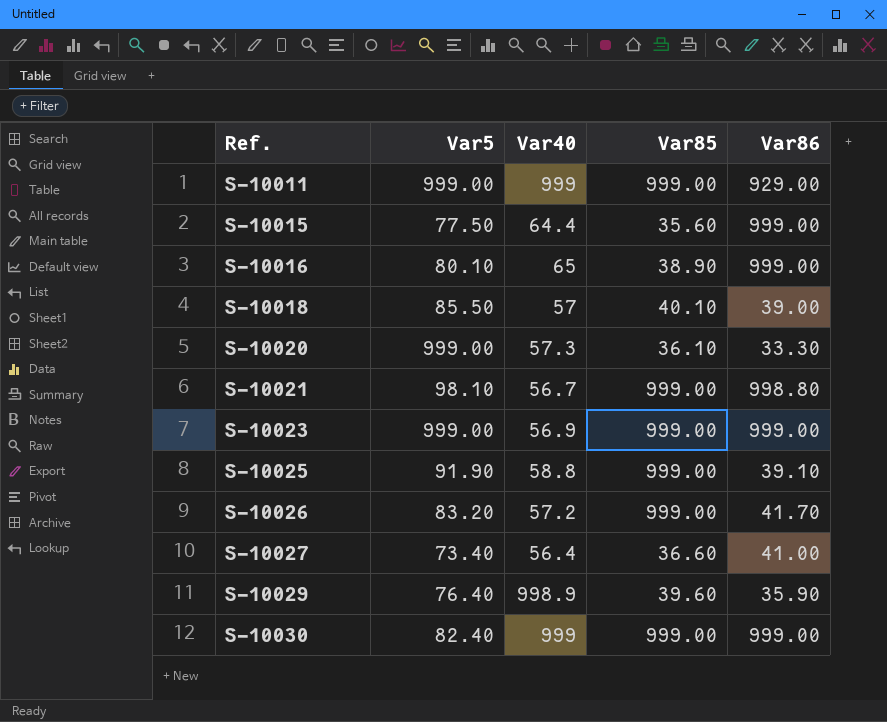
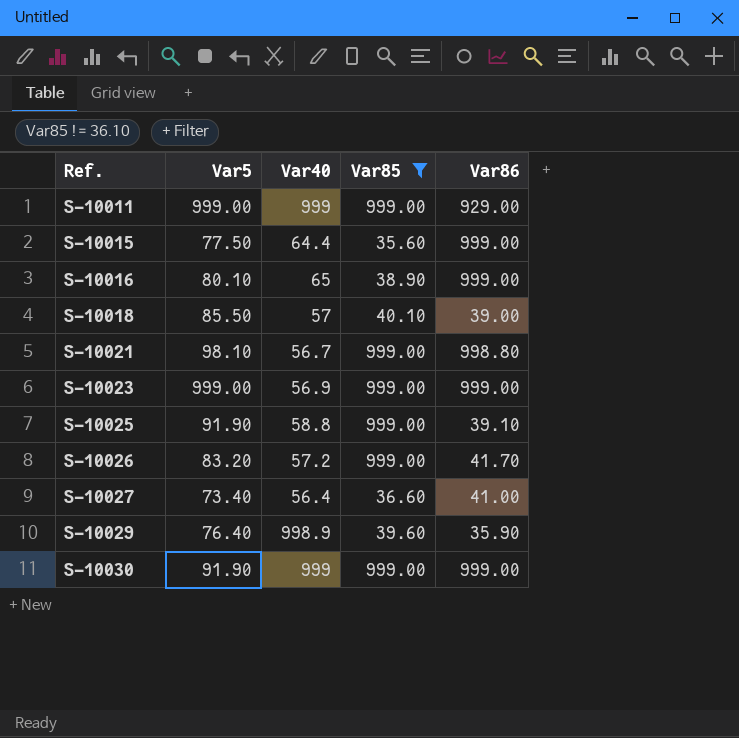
filter: none -> Var85 != 36.10
S-10030 | Var5: 82.40 -> 91.90

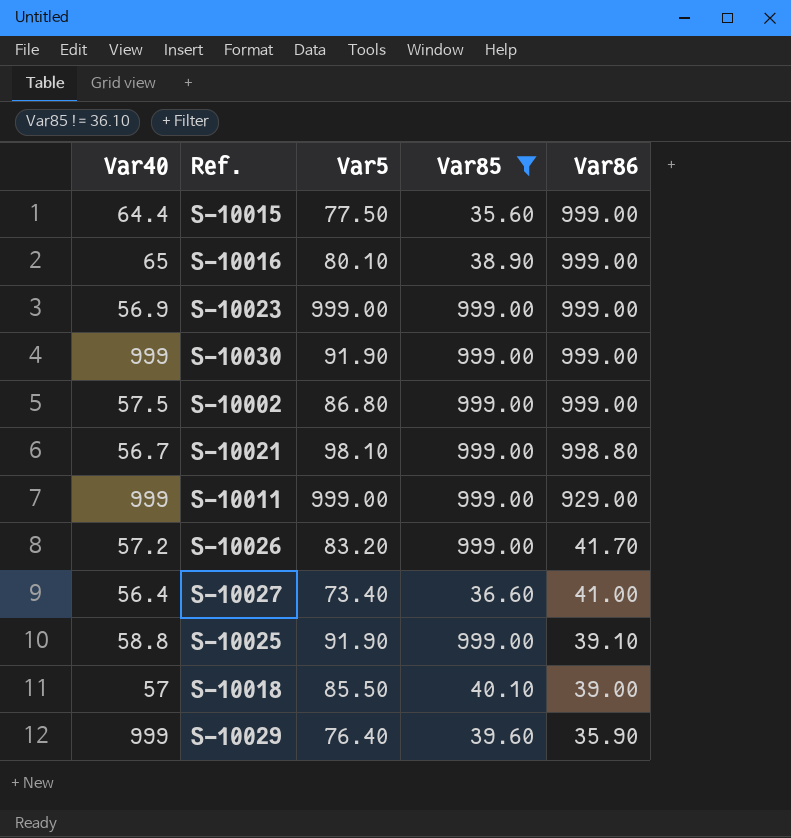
row order: Ref. ascending -> Var86 descending
column Var40 | position: 3 -> 1
row S-10002: none -> 57.5 | 86.80 | 999.00 | 999.00
S-10029 | Var40: 998.9 -> 999

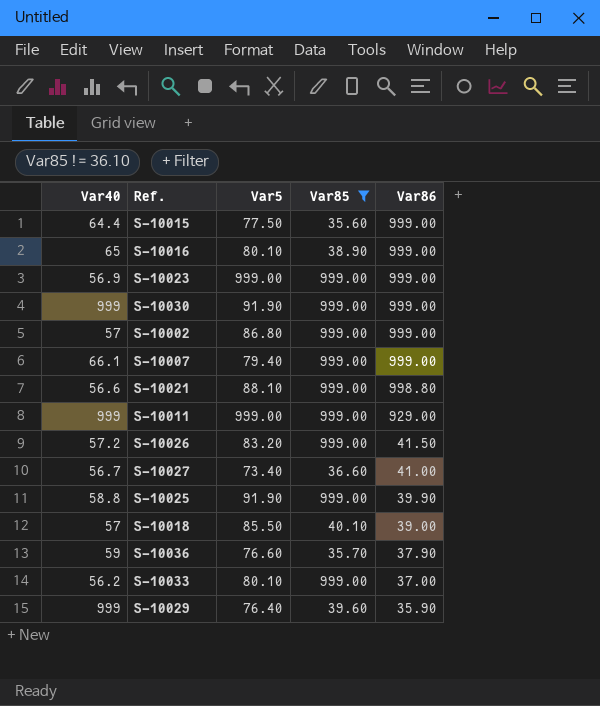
S-10002 | Var40: 57.5 -> 57
row S-10007: none -> 66.1 | 79.40 | 999.00 | 999.00
S-10021 | Var40: 56.7 -> 56.6
S-10021 | Var5: 98.10 -> 88.10
S-10026 | Var86: 41.70 -> 41.50
S-10027 | Var40: 56.4 -> 56.7
S-10025 | Var86: 39.10 -> 39.90
row S-10036: none -> 59 | 76.60 | 35.70 | 37.90
row S-10033: none -> 56.2 | 80.10 | 999.00 | 37.00

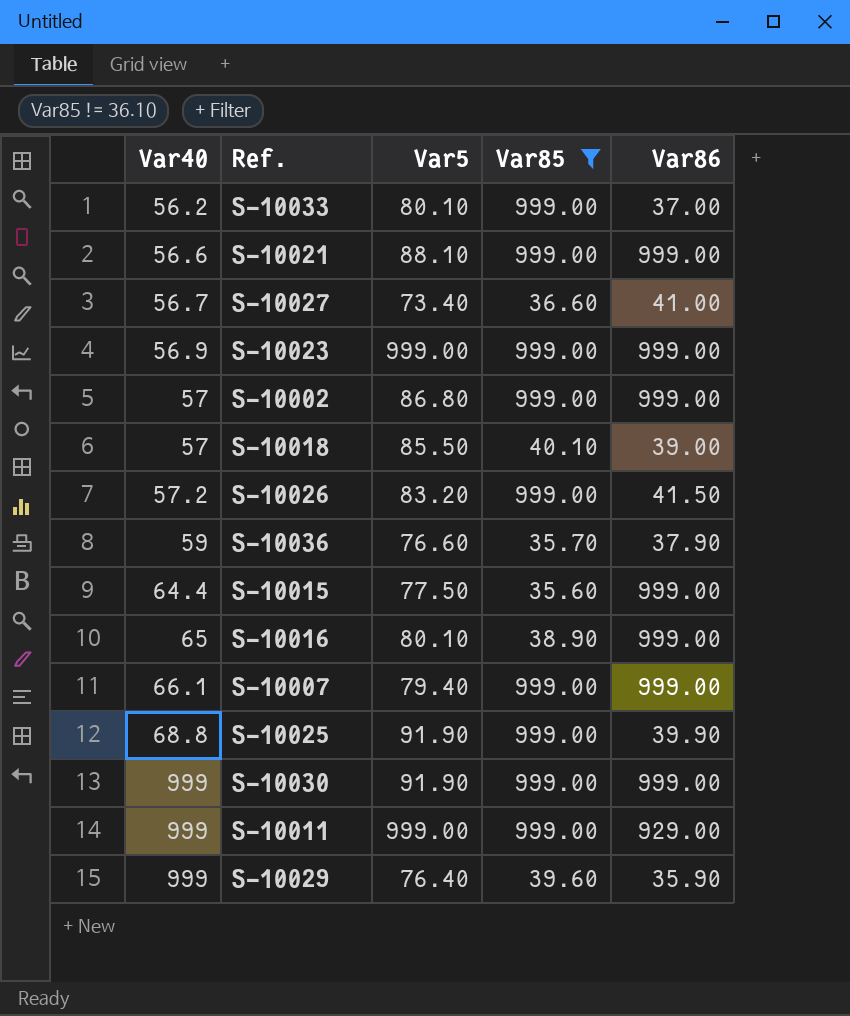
row order: Var86 descending -> Var40 ascending
S-10021 | Var86: 998.80 -> 999.00
S-10025 | Var40: 58.8 -> 68.8

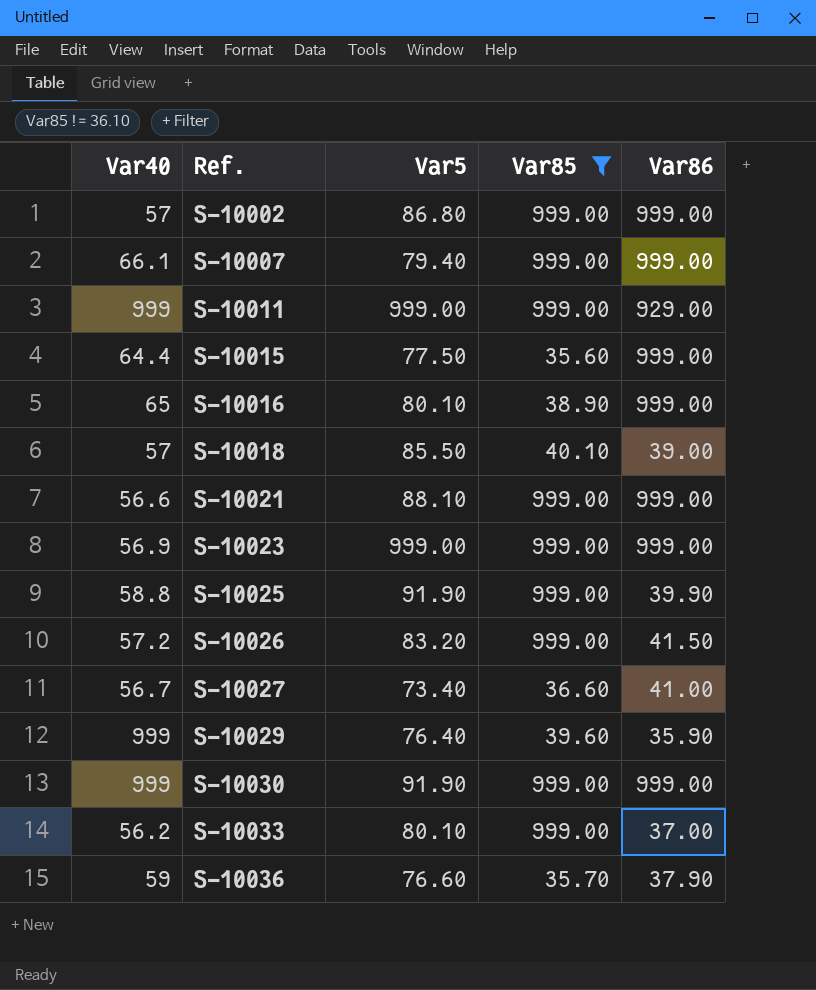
row order: Var40 ascending -> Ref. ascending
S-10025 | Var40: 68.8 -> 58.8

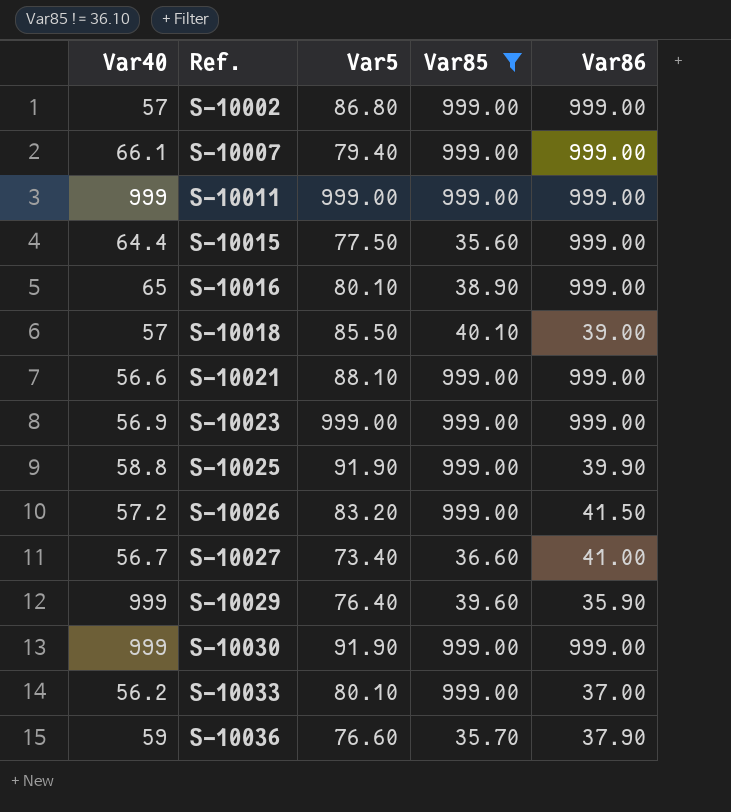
S-10011 | Var86: 929.00 -> 999.00

